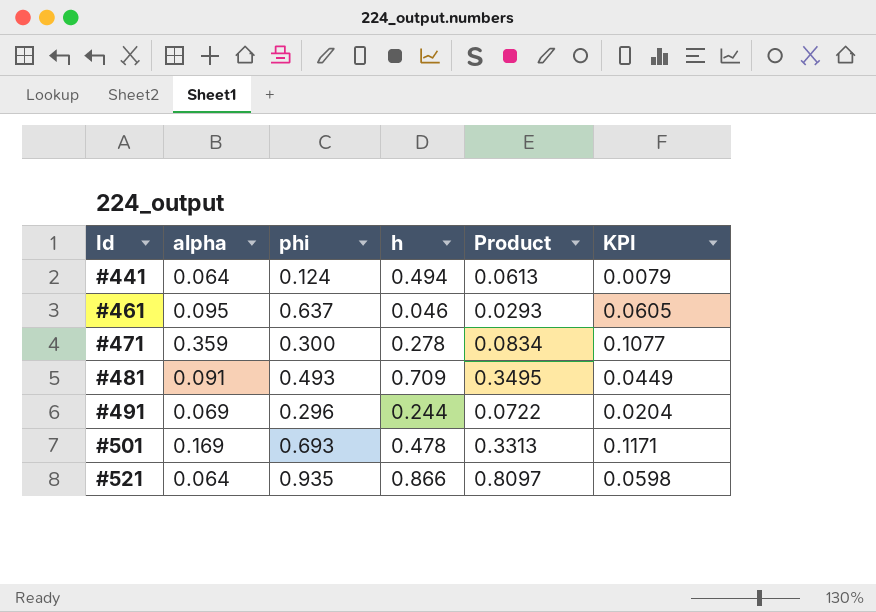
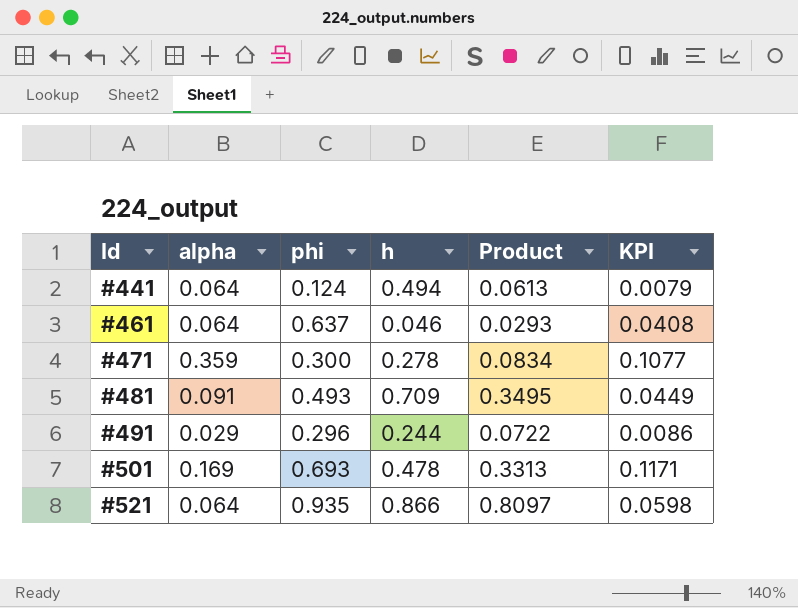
#461 | alpha: 0.095 -> 0.064
#461 | KPI: 0.0605 -> 0.0408
#491 | alpha: 0.069 -> 0.029
#491 | KPI: 0.0204 -> 0.0086

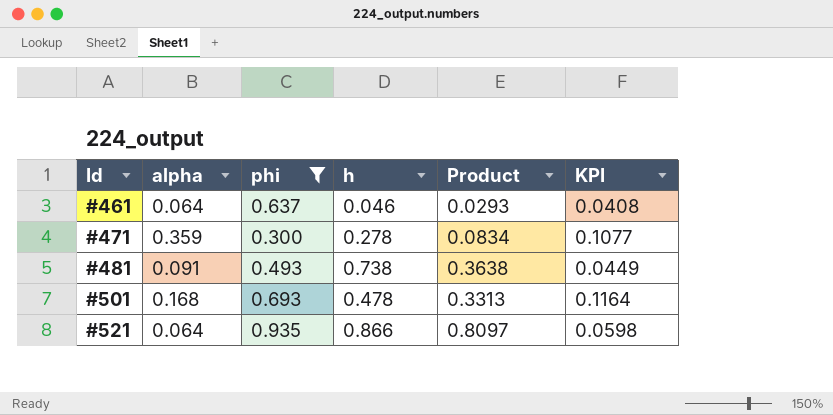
filter: none -> phi >= 0.300
#481 | h: 0.709 -> 0.738
#481 | Product: 0.3495 -> 0.3638
#501 | alpha: 0.169 -> 0.168
#501 | KPI: 0.1171 -> 0.1164

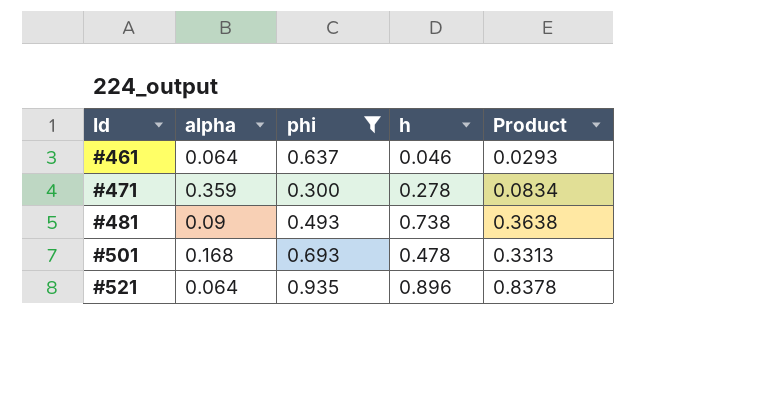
column KPI | formula: [alpha] * [phi] -> none
#481 | alpha: 0.091 -> 0.09
#521 | h: 0.866 -> 0.896
#521 | Product: 0.8097 -> 0.8378

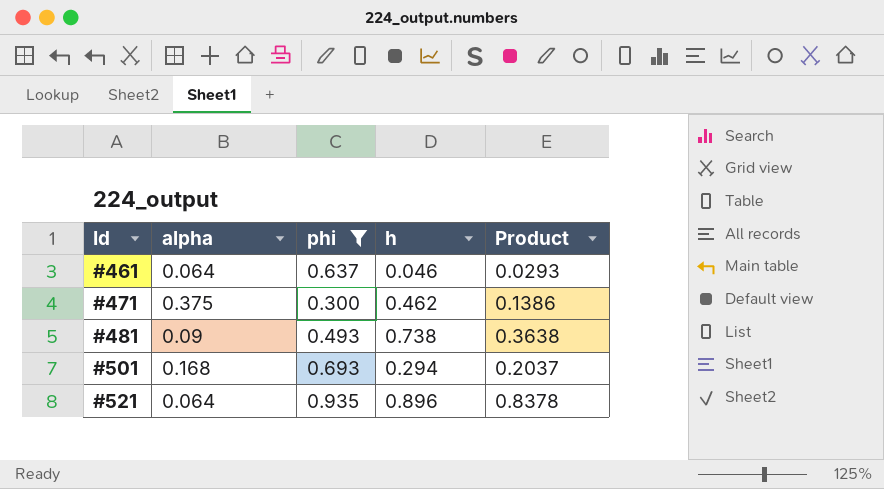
#471 | alpha: 0.359 -> 0.375
#471 | h: 0.278 -> 0.462
#471 | Product: 0.0834 -> 0.1386
#501 | h: 0.478 -> 0.294
#501 | Product: 0.3313 -> 0.2037

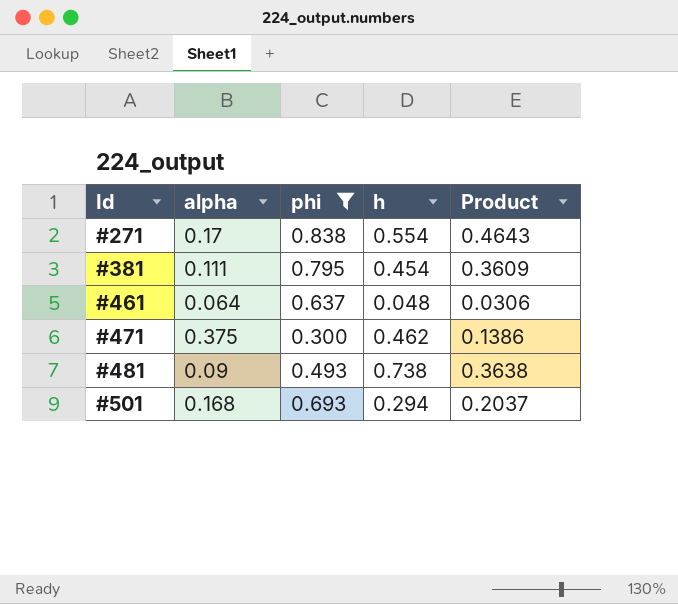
row #521: 0.064 | 0.935 | 0.896 | 0.8378 -> none
row #271: none -> 0.17 | 0.838 | 0.554 | 0.4643
row #381: none -> 0.111 | 0.795 | 0.454 | 0.3609
#461 | h: 0.046 -> 0.048
#461 | Product: 0.0293 -> 0.0306

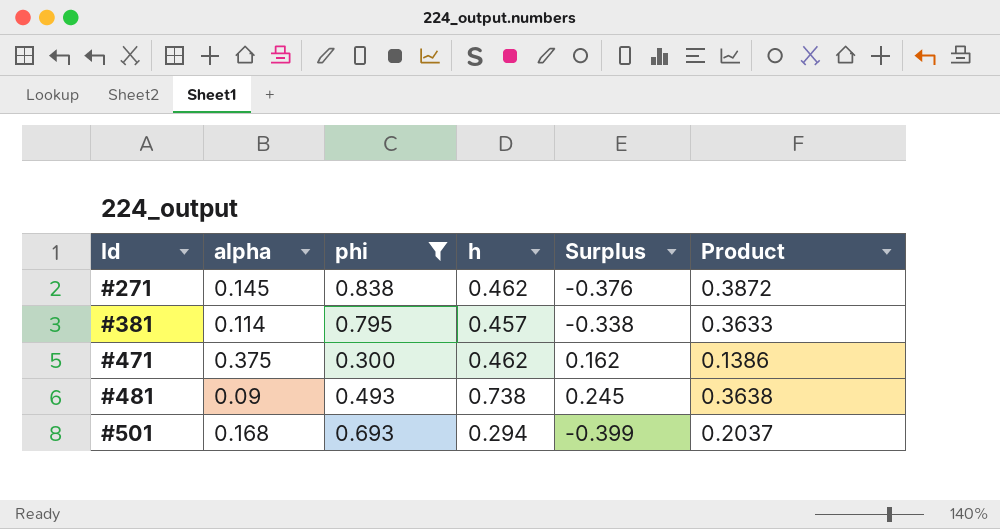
column Surplus | formula: none -> [h] - [phi]
row #461: 0.064 | 0.637 | 0.048 | 0.0306 -> none
#271 | alpha: 0.17 -> 0.145
#271 | h: 0.554 -> 0.462
#271 | Product: 0.4643 -> 0.3872
#381 | alpha: 0.111 -> 0.114
#381 | h: 0.454 -> 0.457
#381 | Product: 0.3609 -> 0.3633

